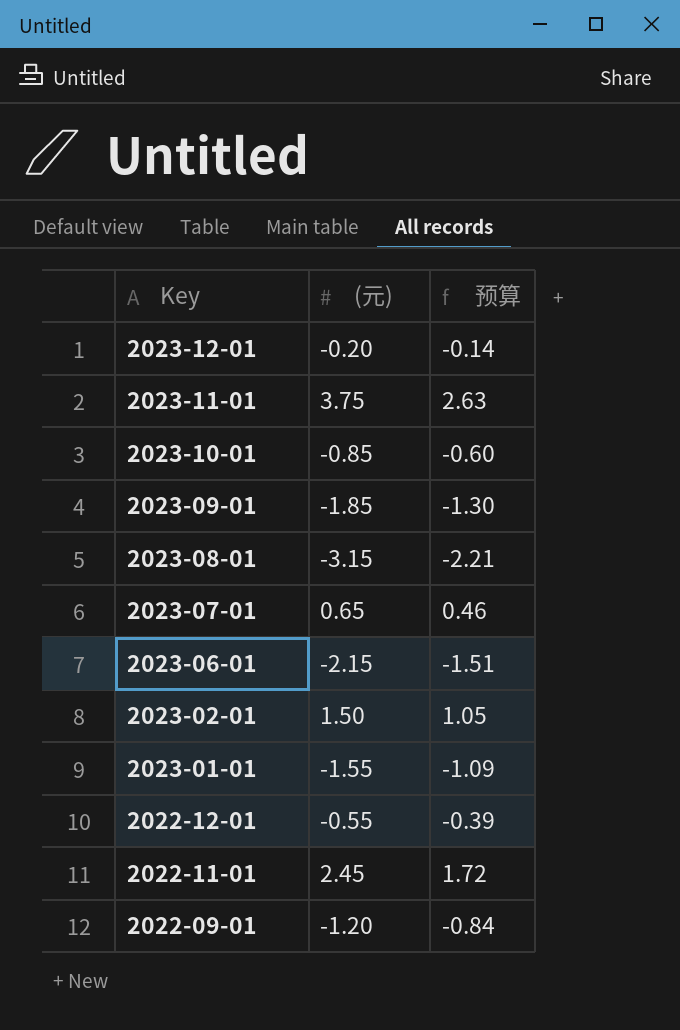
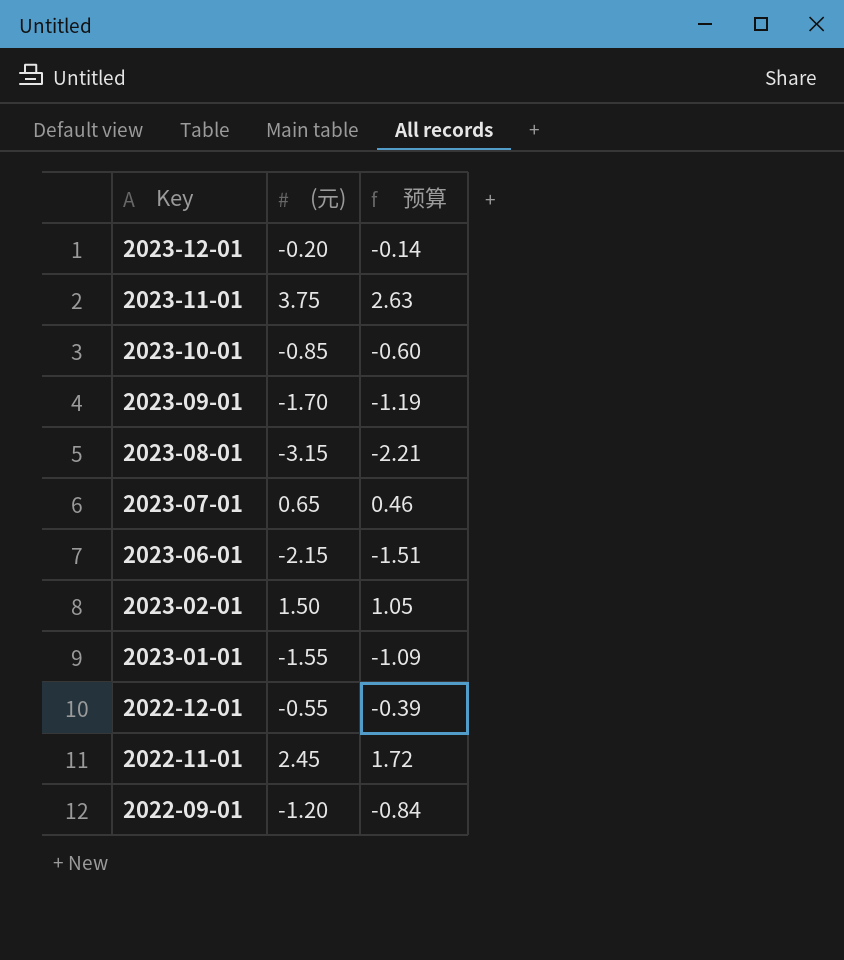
2023-09-01 | (元): -1.85 -> -1.70
2023-09-01 | 预算: -1.30 -> -1.19

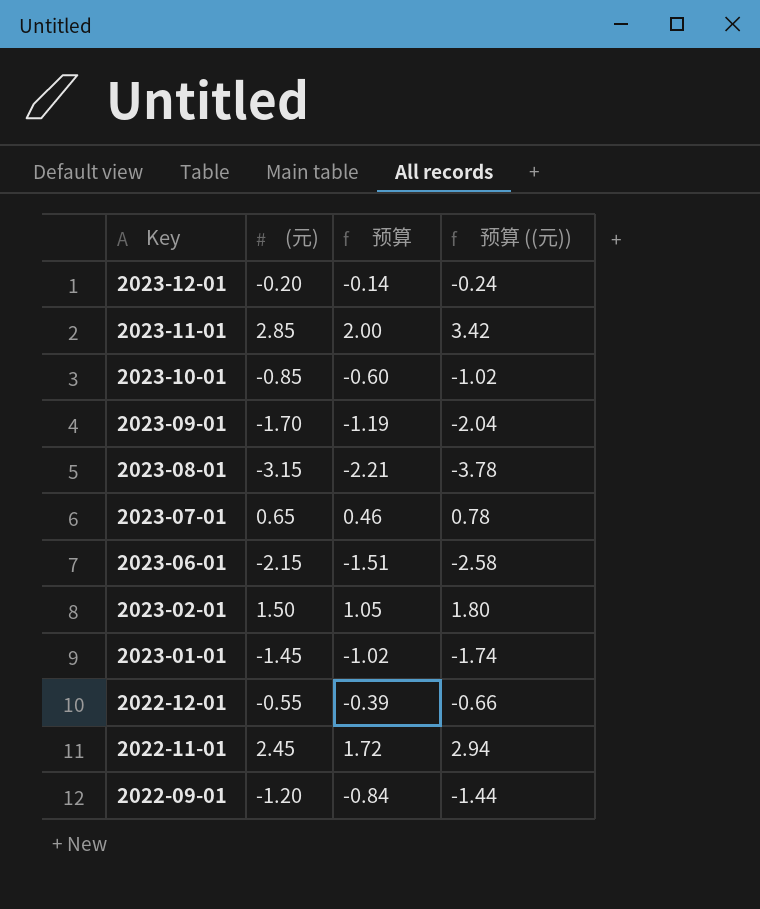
column 预算 ((元)) | formula: none -> [(元)] * 1.2
2023-11-01 | (元): 3.75 -> 2.85
2023-11-01 | 预算: 2.63 -> 2.00
2023-01-01 | (元): -1.55 -> -1.45
2023-01-01 | 预算: -1.09 -> -1.02

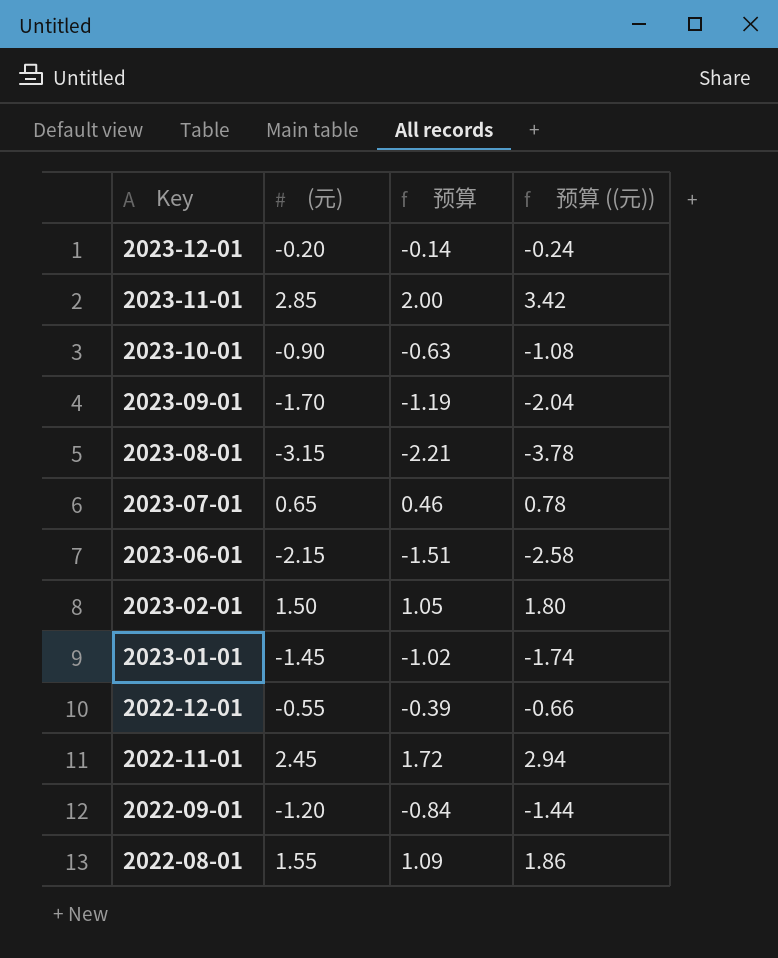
2023-10-01 | (元): -0.85 -> -0.90
2023-10-01 | 预算: -0.60 -> -0.63
2023-10-01 | 预算 ((元)): -1.02 -> -1.08
row 2022-08-01: none -> 1.55 | 1.09 | 1.86

